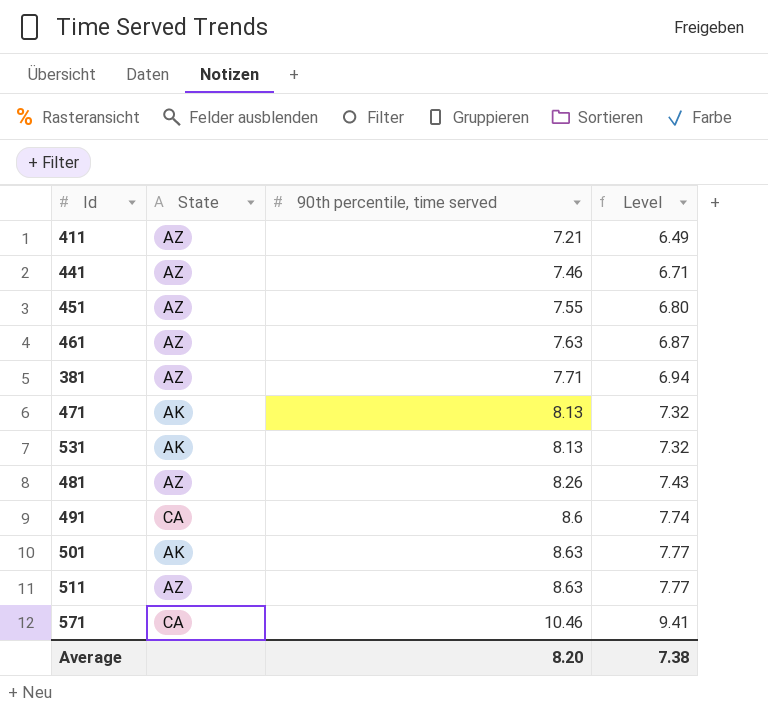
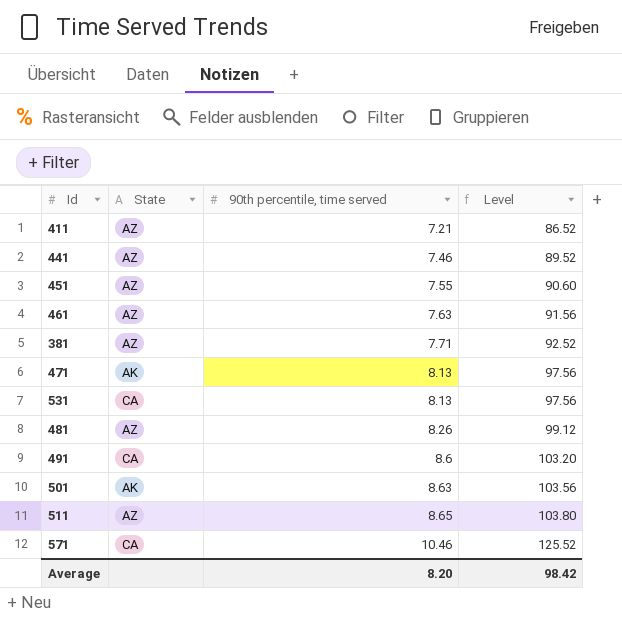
column Level | formula: [90th percentile, time served] * 0.9 -> [90th percentile, time served] * 12
531 | State: AK -> CA
511 | 90th percentile, time served: 8.63 -> 8.65
Average | Level: 7.38 -> 98.42

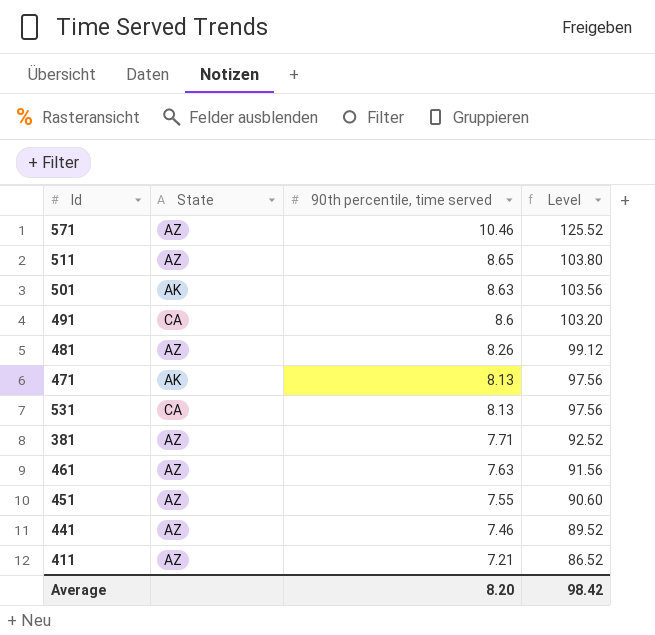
row order: 90th percentile, time served ascending -> 90th percentile, time served descending
571 | State: CA -> AZ

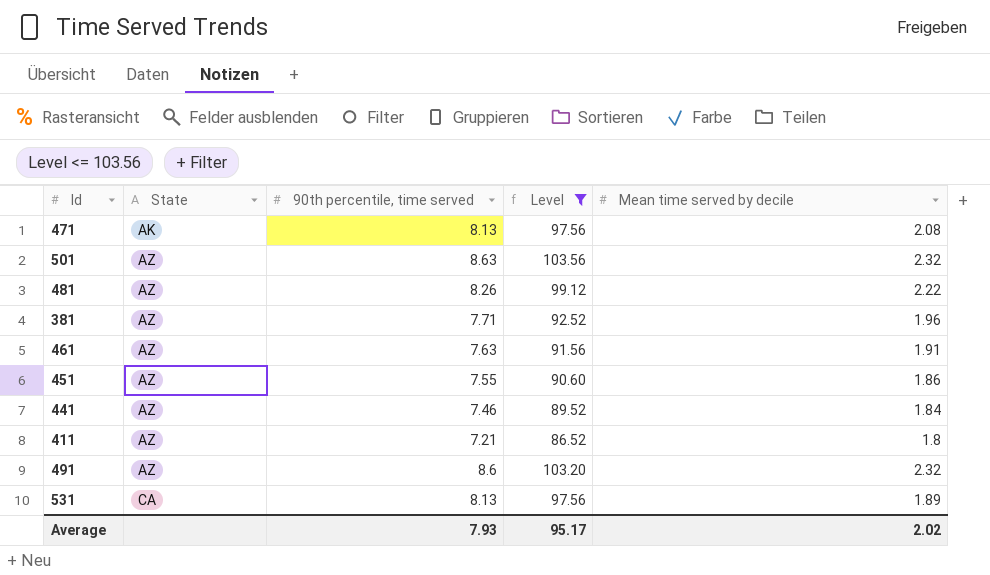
filter: none -> Level <= 103.56
row order: 90th percentile, time served descending -> State ascending
column Mean time served by decile | position: none -> 5
501 | State: AK -> AZ
491 | State: CA -> AZ
Average | 90th percentile, time served: 8.20 -> 7.93
Average | Level: 98.42 -> 95.17

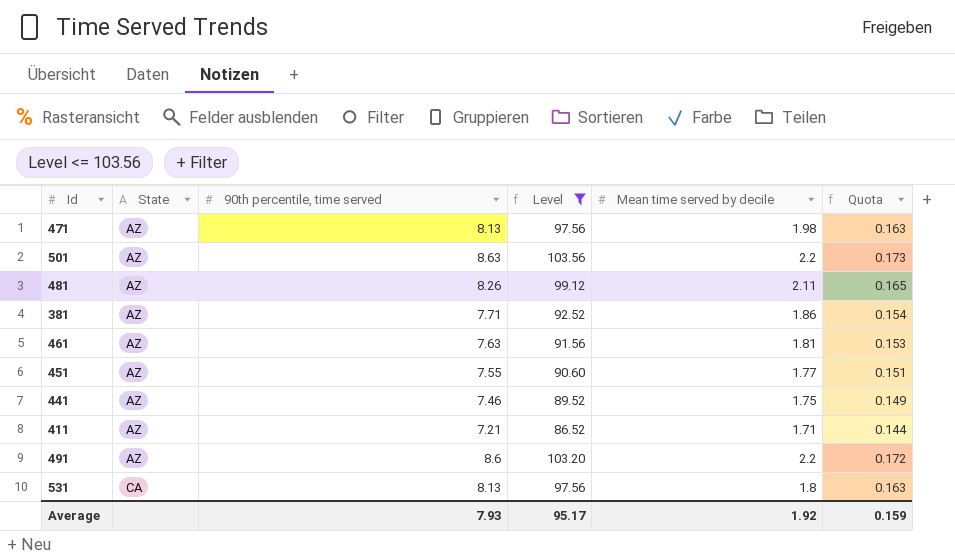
column Quota | formula: none -> [90th percentile, time served] * 0.02
471 | State: AK -> AZ
471 | Mean time served by decile: 2.08 -> 1.98
501 | Mean time served by decile: 2.32 -> 2.2
481 | Mean time served by decile: 2.22 -> 2.11
381 | Mean time served by decile: 1.96 -> 1.86
461 | Mean time served by decile: 1.91 -> 1.81
451 | Mean time served by decile: 1.86 -> 1.77
441 | Mean time served by decile: 1.84 -> 1.75
411 | Mean time served by decile: 1.8 -> 1.71
491 | Mean time served by decile: 2.32 -> 2.2
531 | Mean time served by decile: 1.89 -> 1.8
Average | Mean time served by decile: 2.02 -> 1.92

